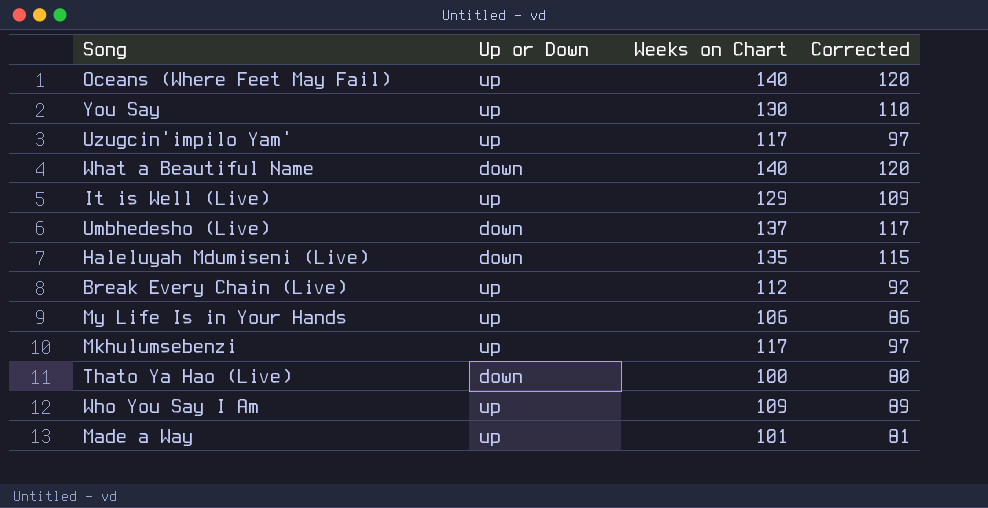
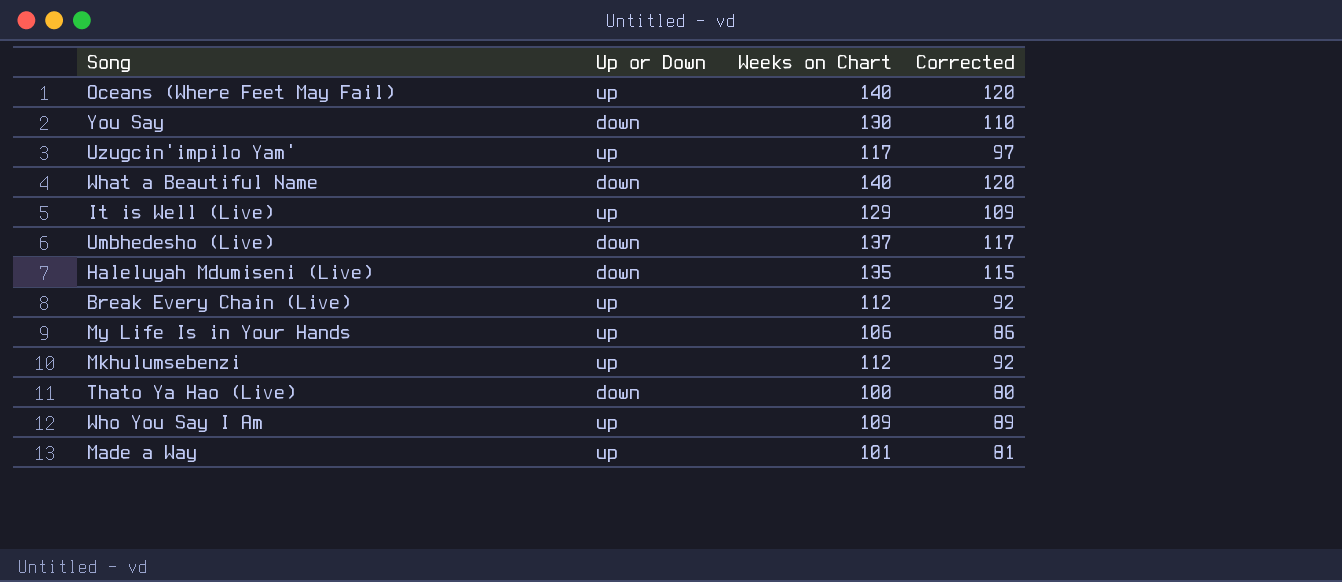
You Say | Up or Down: up -> down
Mkhulumsebenzi | Weeks on Chart: 117 -> 112
Mkhulumsebenzi | Corrected: 97 -> 92

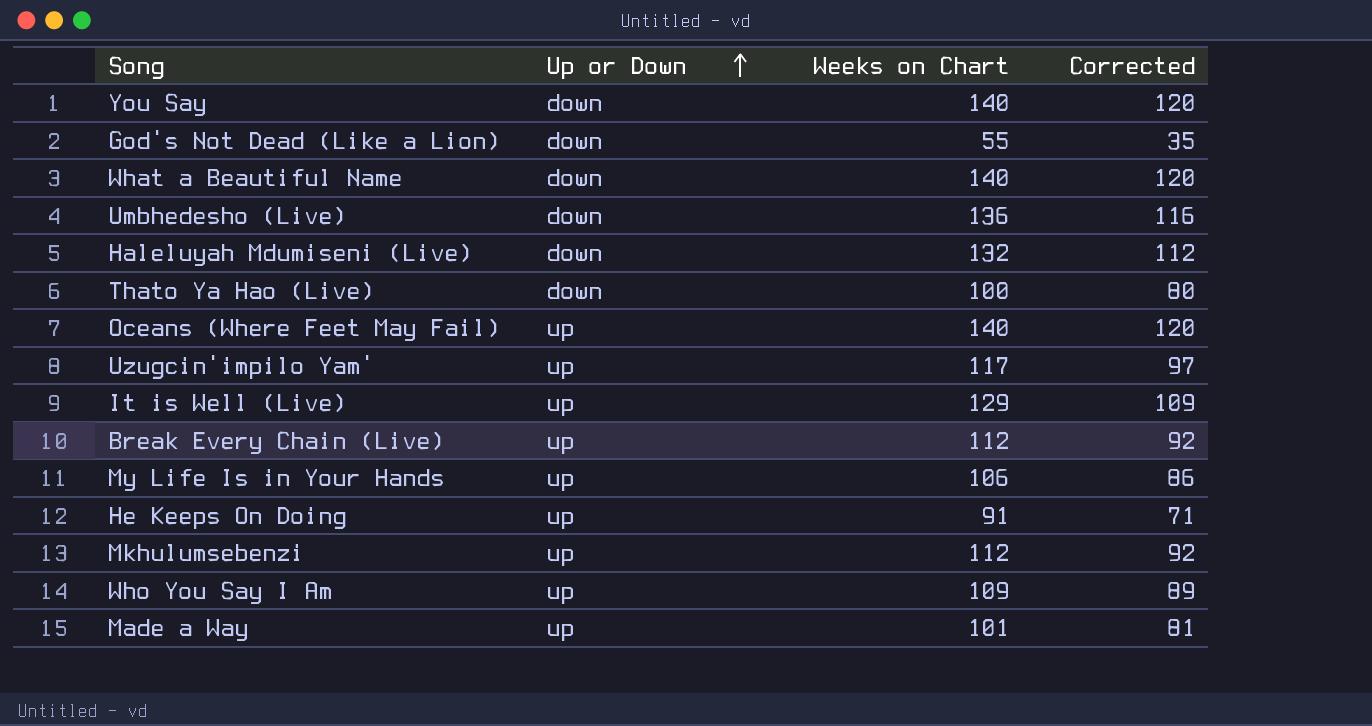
row order: none -> Up or Down ascending
You Say | Weeks on Chart: 130 -> 140
You Say | Corrected: 110 -> 120
row God's Not Dead (Like a Lion): none -> down | 55 | 35
Umbhedesho (Live) | Weeks on Chart: 137 -> 136
Umbhedesho (Live) | Corrected: 117 -> 116
Haleluyah Mdumiseni (Live) | Weeks on Chart: 135 -> 132
Haleluyah Mdumiseni (Live) | Corrected: 115 -> 112
row He Keeps On Doing: none -> up | 91 | 71

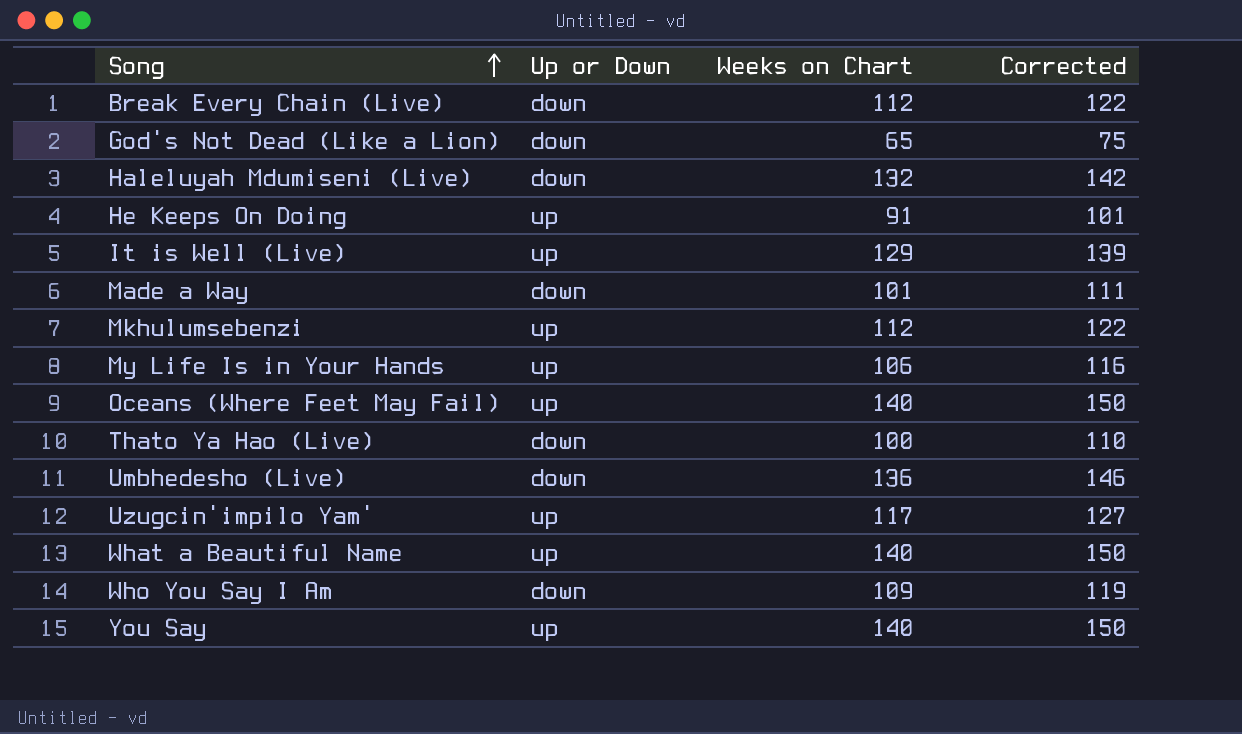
row order: Up or Down ascending -> Song ascending
column Corrected | formula: [Weeks on Chart] - 20 -> [Weeks on Chart] + 10
Break Every Chain (Live) | Up or Down: up -> down
God's Not Dead (Like a Lion) | Weeks on Chart: 55 -> 65
Made a Way | Up or Down: up -> down
What a Beautiful Name | Up or Down: down -> up
Who You Say I Am | Up or Down: up -> down
You Say | Up or Down: down -> up

